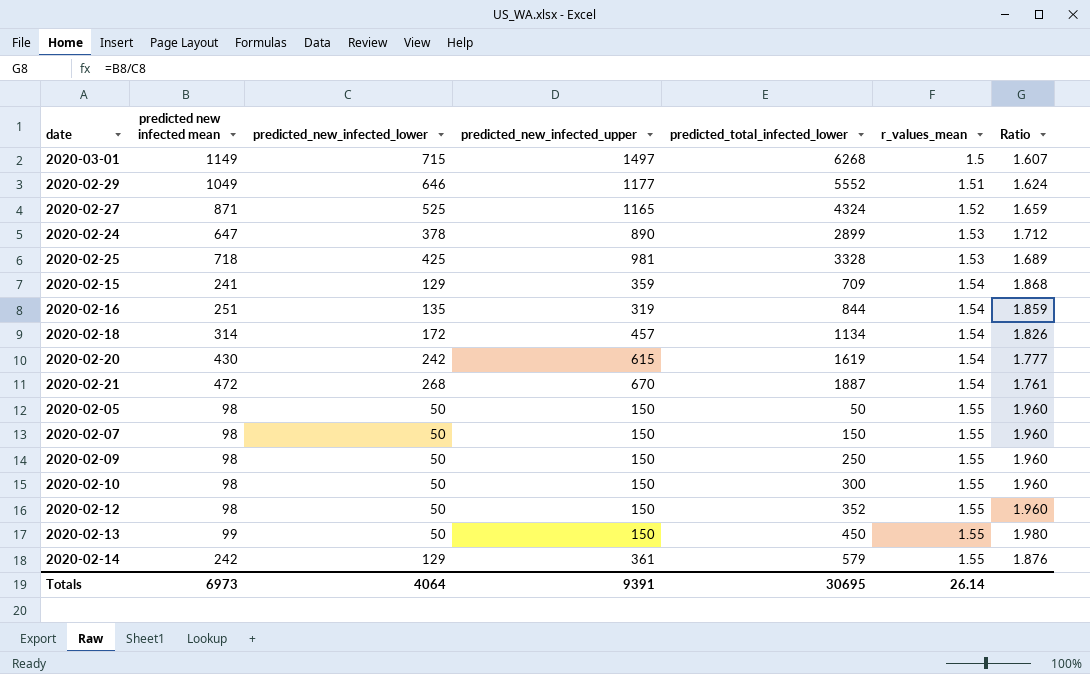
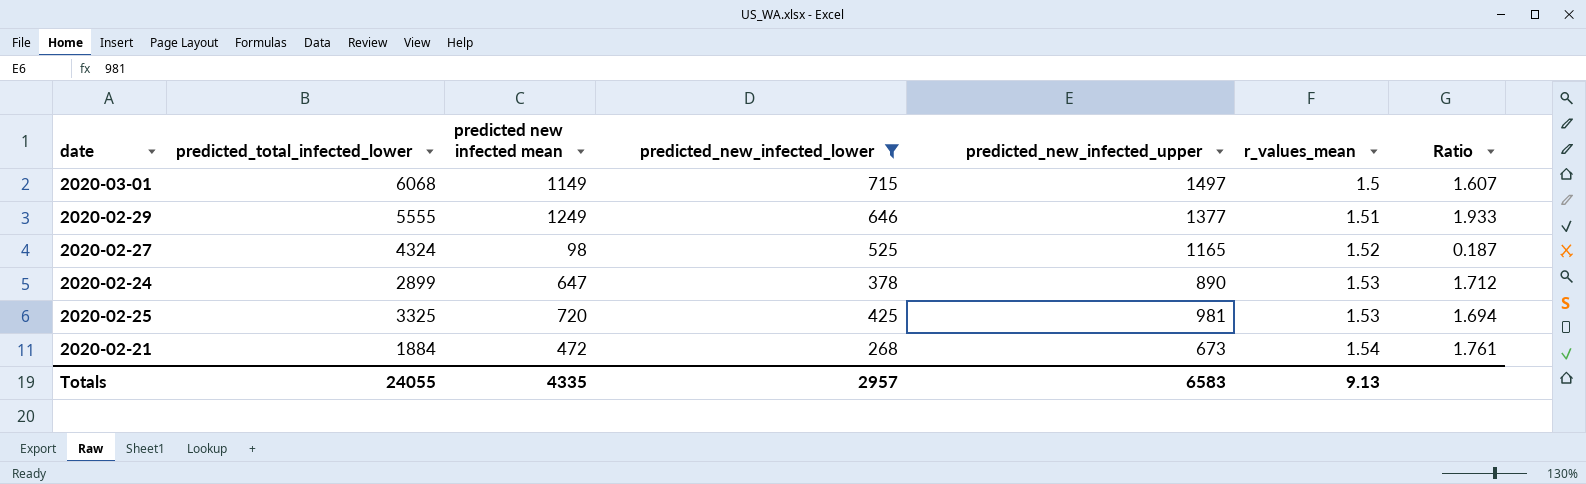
filter: none -> predicted_new_infected_lower >= 268
column predicted_total_infected_lower | position: 5 -> 2
2020-03-01 | predicted_total_infected_lower: 6268 -> 6068
2020-02-29 | predicted_total_infected_lower: 5552 -> 5555
2020-02-29 | predicted new infected mean: 1049 -> 1249
2020-02-29 | predicted_new_infected_upper: 1177 -> 1377
2020-02-29 | Ratio: 1.624 -> 1.933
2020-02-27 | predicted new infected mean: 871 -> 98
2020-02-27 | Ratio: 1.659 -> 0.187
2020-02-25 | predicted_total_infected_lower: 3328 -> 3325
2020-02-25 | predicted new infected mean: 718 -> 720
2020-02-25 | Ratio: 1.689 -> 1.694
2020-02-21 | predicted_total_infected_lower: 1887 -> 1884
2020-02-21 | predicted_new_infected_upper: 670 -> 673
Totals | predicted_total_infected_lower: 30695 -> 24055
Totals | predicted new infected mean: 6973 -> 4335
Totals | predicted_new_infected_lower: 4064 -> 2957
Totals | predicted_new_infected_upper: 9391 -> 6583
Totals | r_values_mean: 26.14 -> 9.13

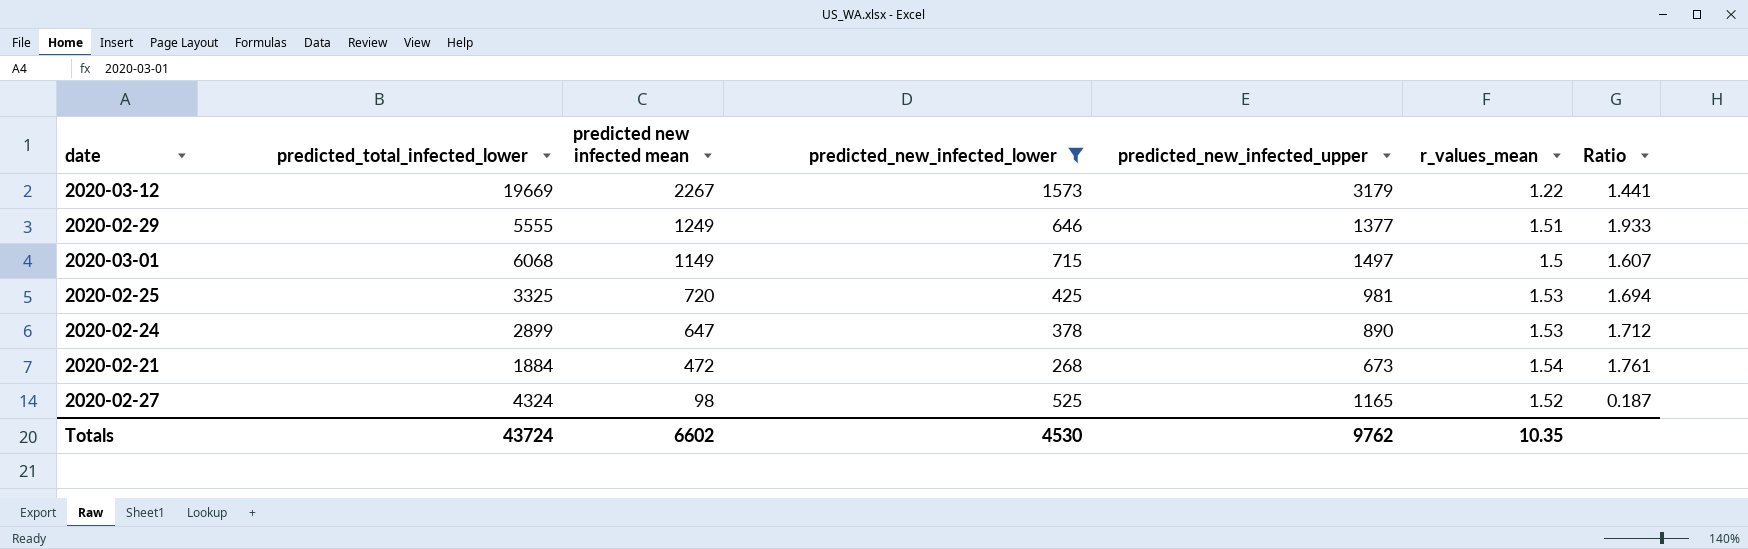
row order: r_values_mean ascending -> predicted new infected mean descending
row 2020-03-12: none -> 19669 | 2267 | 1573 | 3179 | 1.22 | 1.441
Totals | predicted_total_infected_lower: 24055 -> 43724
Totals | predicted new infected mean: 4335 -> 6602
Totals | predicted_new_infected_lower: 2957 -> 4530
Totals | predicted_new_infected_upper: 6583 -> 9762
Totals | r_values_mean: 9.13 -> 10.35

